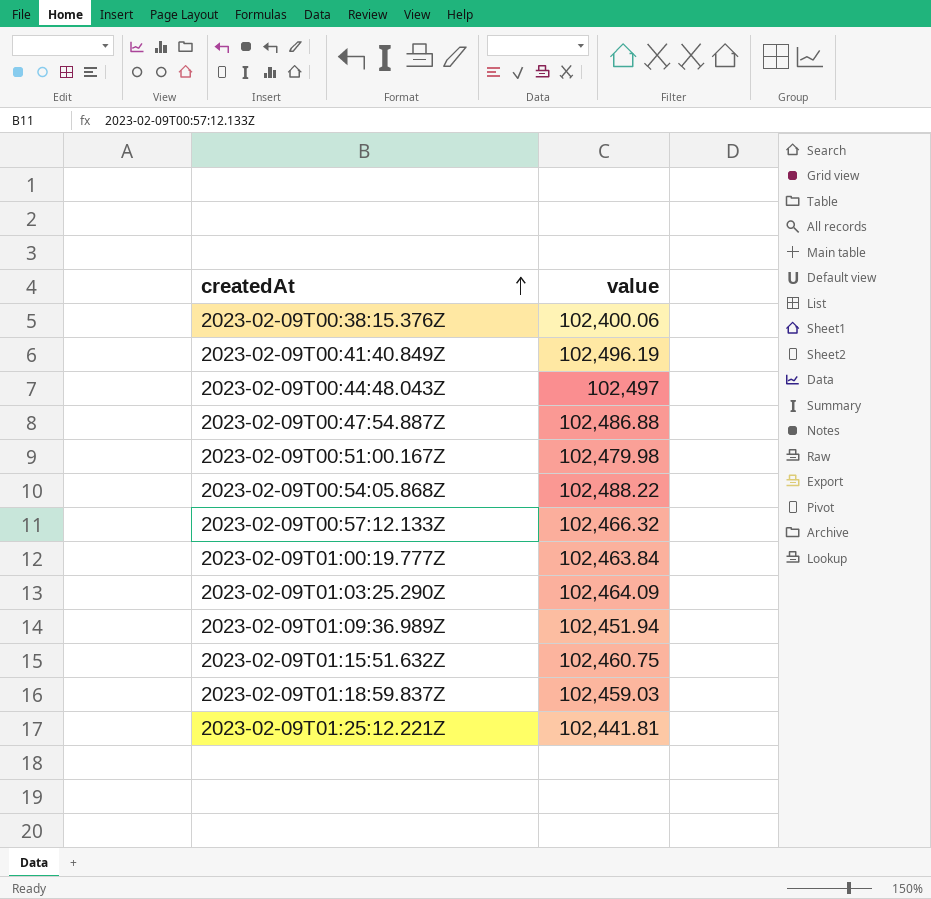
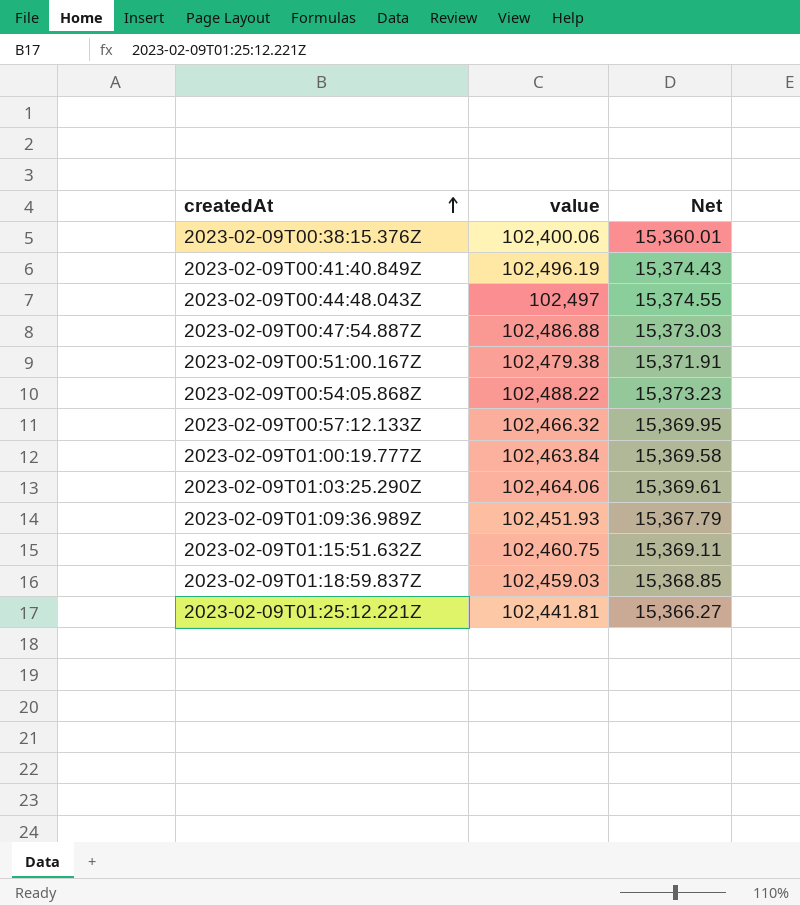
column Net | formula: none -> [value] * 0.15
2023-02-09T00:51:00.167Z | value: 102,479.98 -> 102,479.38
2023-02-09T01:03:25.290Z | value: 102,464.09 -> 102,464.06
2023-02-09T01:09:36.989Z | value: 102,451.94 -> 102,451.93

